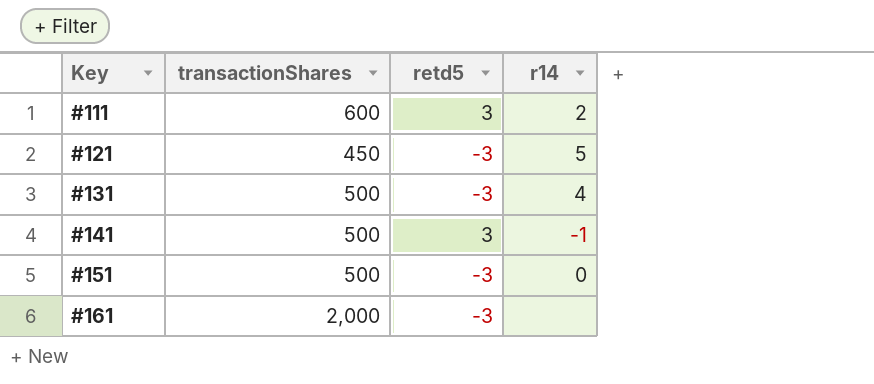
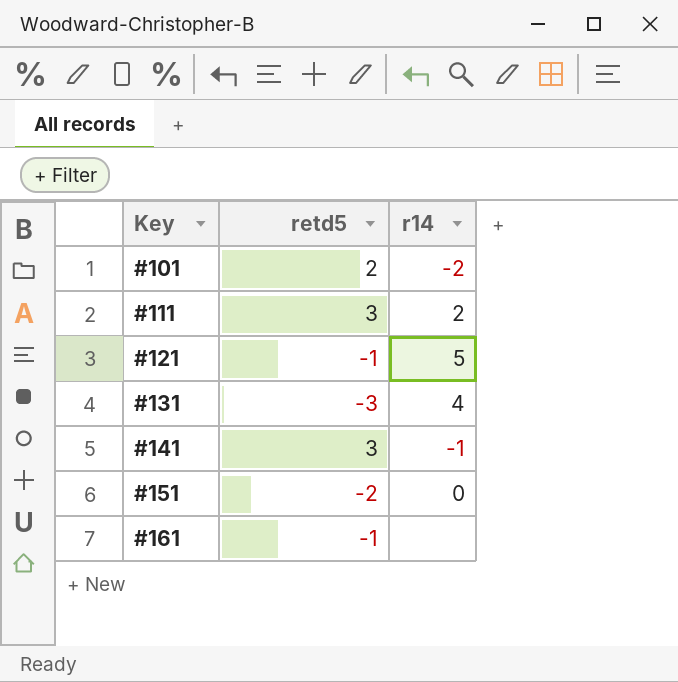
column transactionShares | position: 2 -> none
row #101: none -> 2 | -2
#121 | retd5: -3 -> -1
#151 | retd5: -3 -> -2
#161 | retd5: -3 -> -1

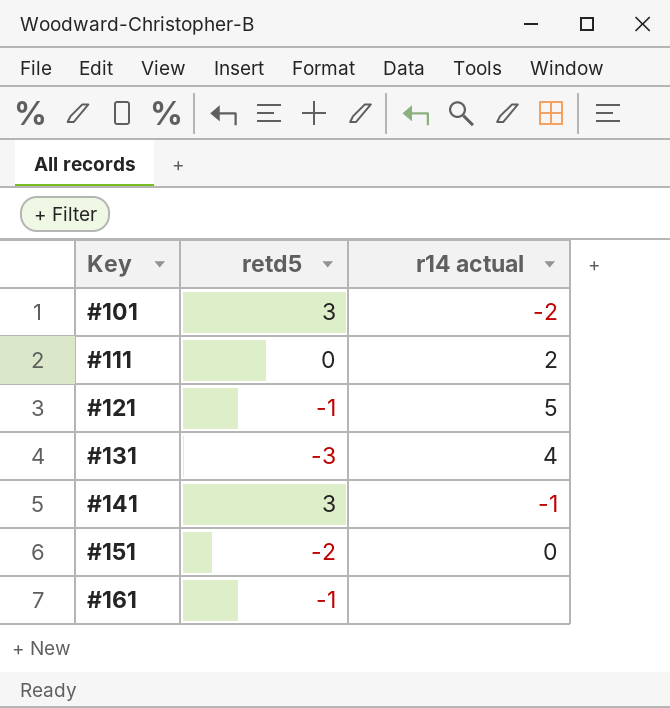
column name: r14 -> r14 actual
#101 | retd5: 2 -> 3
#111 | retd5: 3 -> 0

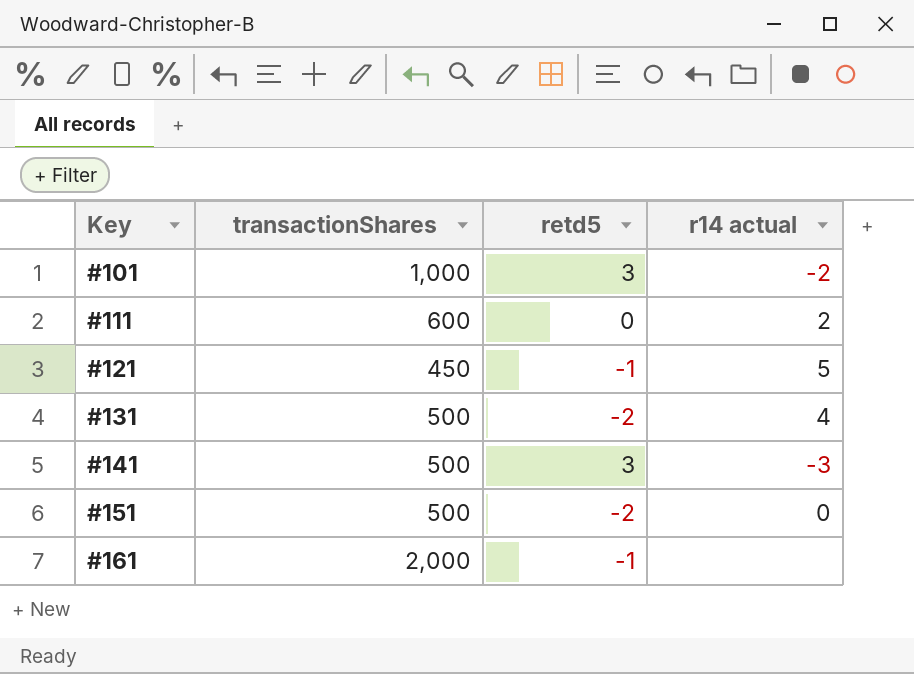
column transactionShares | position: none -> 2
#131 | retd5: -3 -> -2
#141 | r14 actual: -1 -> -3

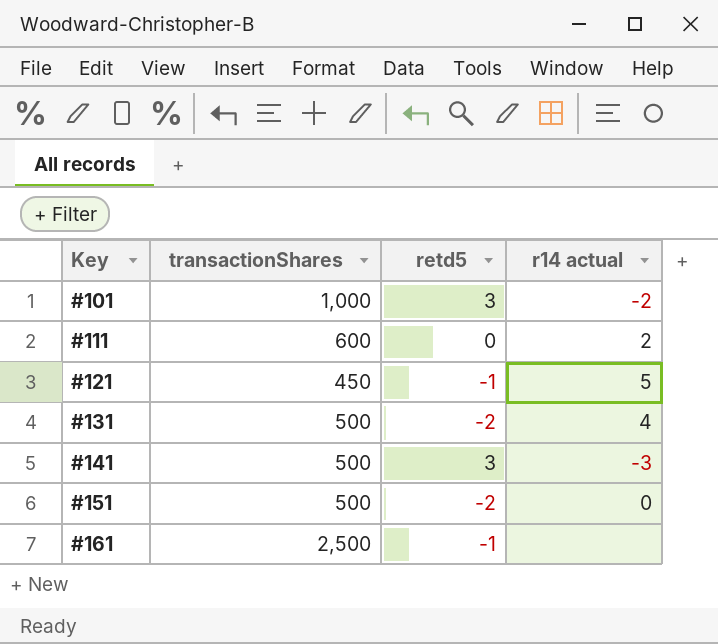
#161 | transactionShares: 2,000 -> 2,500

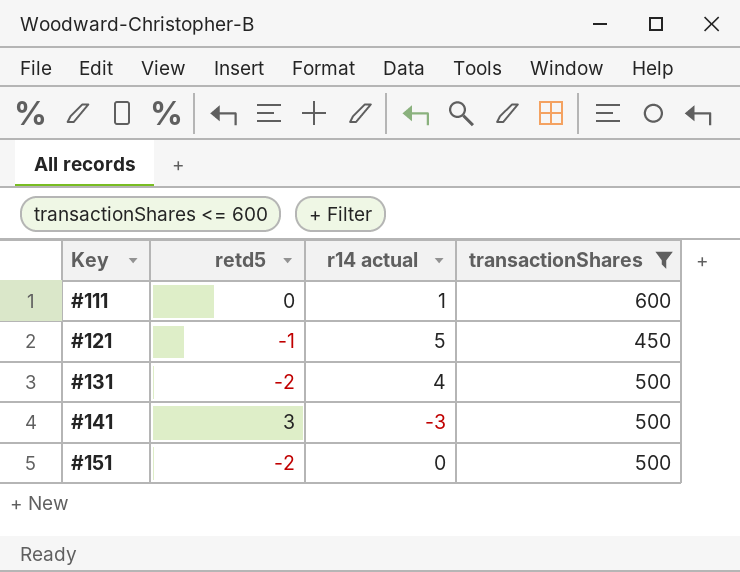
filter: none -> transactionShares <= 600
column transactionShares | position: 2 -> 4
#111 | r14 actual: 2 -> 1

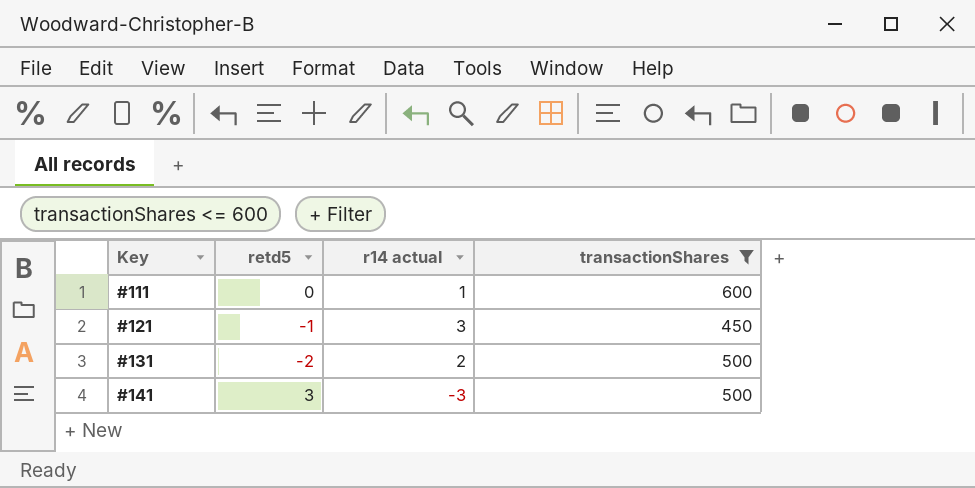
row #151: -2 | 0 | 500 -> none
#121 | r14 actual: 5 -> 3
#131 | r14 actual: 4 -> 2

